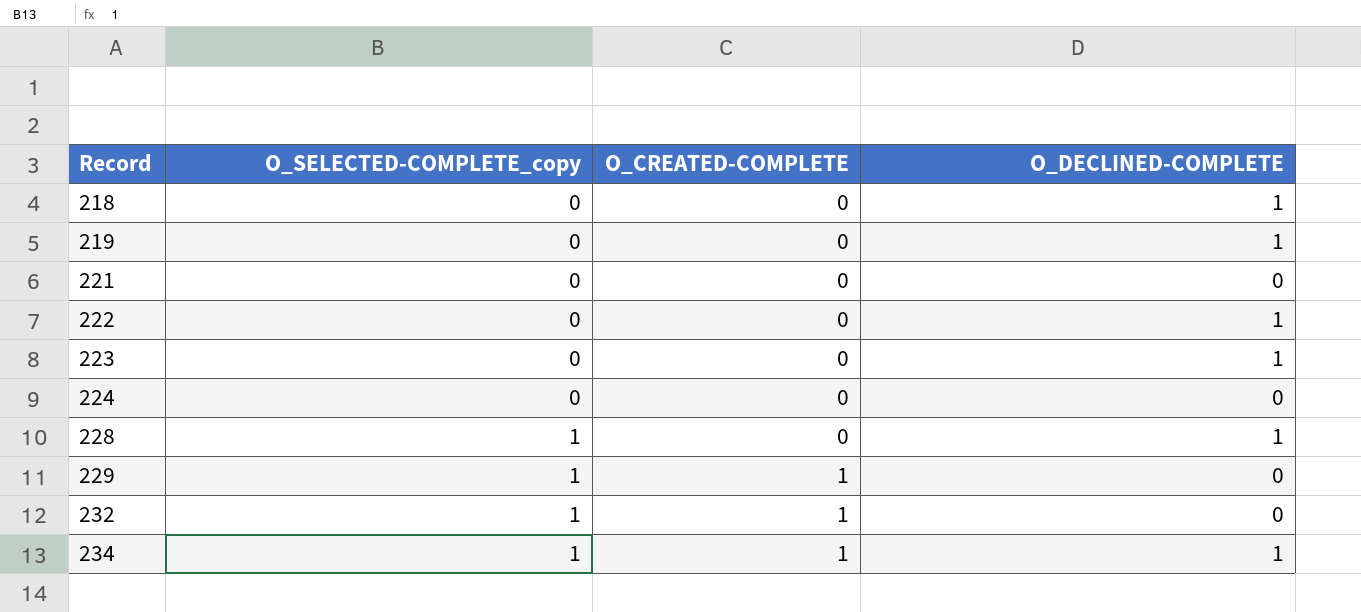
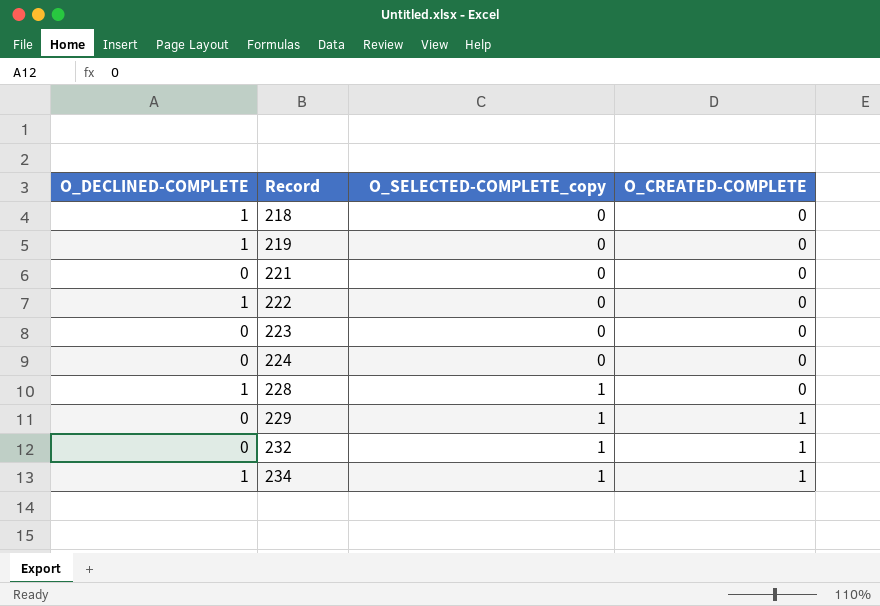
column O_DECLINED-COMPLETE | position: 4 -> 1
223 | O_DECLINED-COMPLETE: 1 -> 0

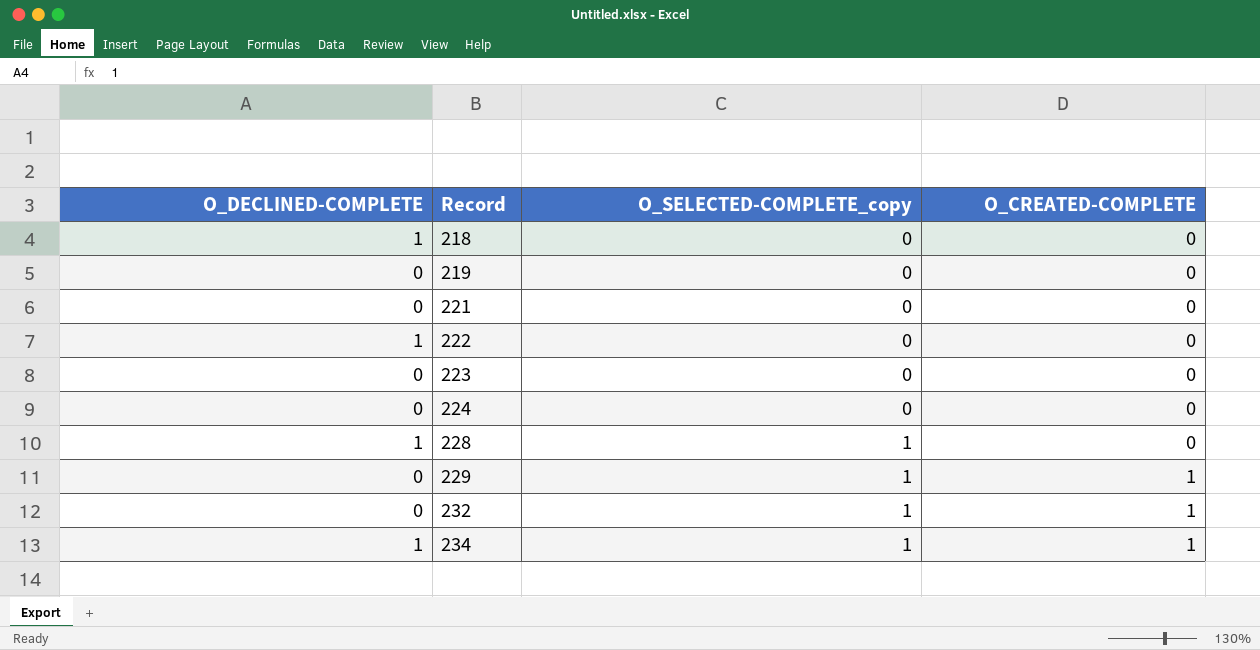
219 | O_DECLINED-COMPLETE: 1 -> 0

